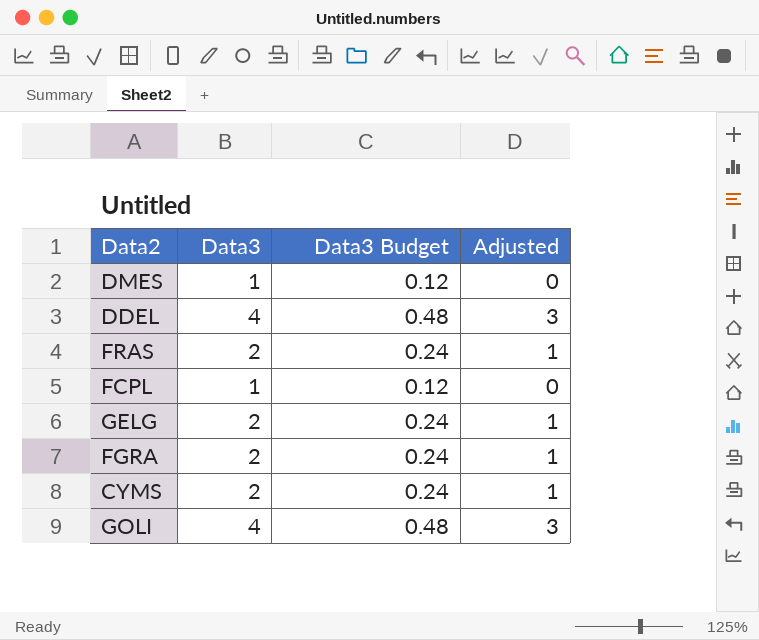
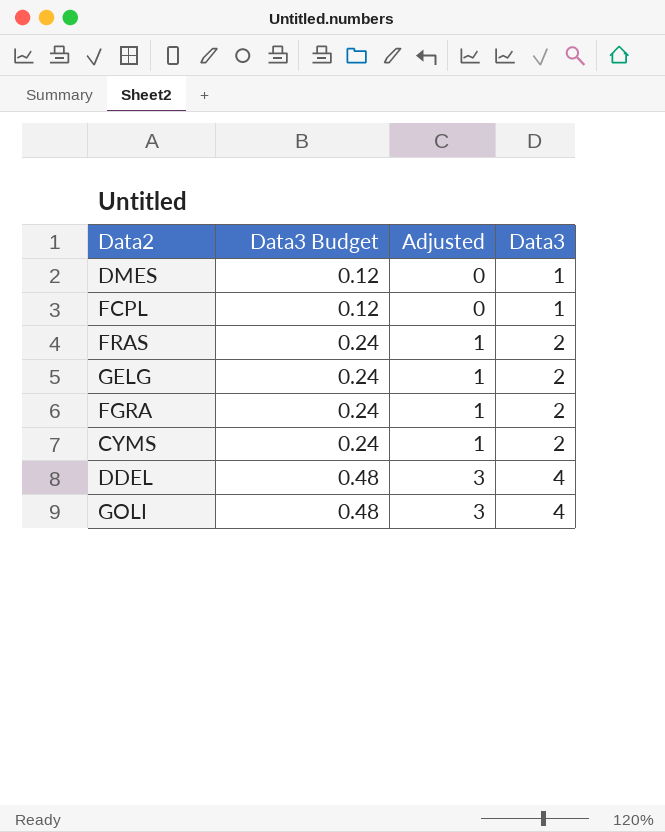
row order: none -> Data3 Budget ascending
column Data3 | position: 2 -> 4

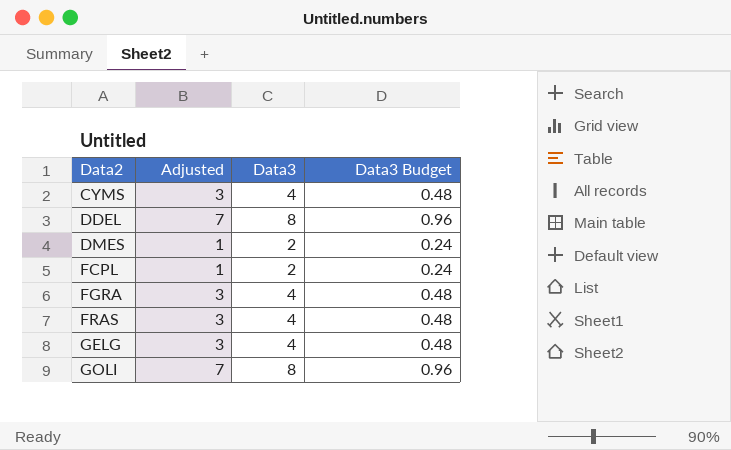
row order: Data3 Budget ascending -> Data2 ascending
column Data3 Budget | position: 2 -> 4
CYMS | Adjusted: 1 -> 3
CYMS | Data3: 2 -> 4
CYMS | Data3 Budget: 0.24 -> 0.48
DDEL | Adjusted: 3 -> 7
DDEL | Data3: 4 -> 8
DDEL | Data3 Budget: 0.48 -> 0.96
DMES | Adjusted: 0 -> 1
DMES | Data3: 1 -> 2
DMES | Data3 Budget: 0.12 -> 0.24
FCPL | Adjusted: 0 -> 1
FCPL | Data3: 1 -> 2
FCPL | Data3 Budget: 0.12 -> 0.24
FGRA | Adjusted: 1 -> 3
FGRA | Data3: 2 -> 4
FGRA | Data3 Budget: 0.24 -> 0.48
FRAS | Adjusted: 1 -> 3
FRAS | Data3: 2 -> 4
FRAS | Data3 Budget: 0.24 -> 0.48
GELG | Adjusted: 1 -> 3
GELG | Data3: 2 -> 4
GELG | Data3 Budget: 0.24 -> 0.48
GOLI | Adjusted: 3 -> 7
GOLI | Data3: 4 -> 8
GOLI | Data3 Budget: 0.48 -> 0.96

